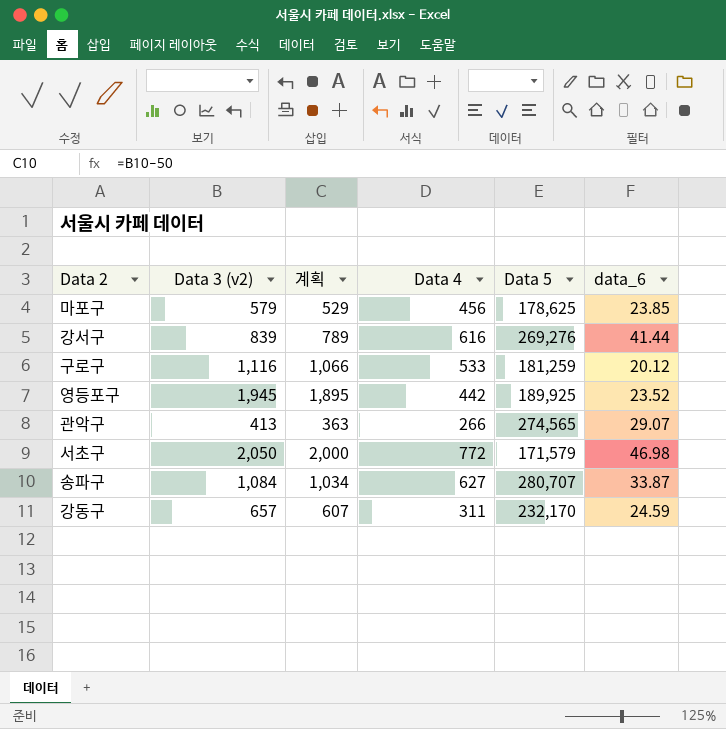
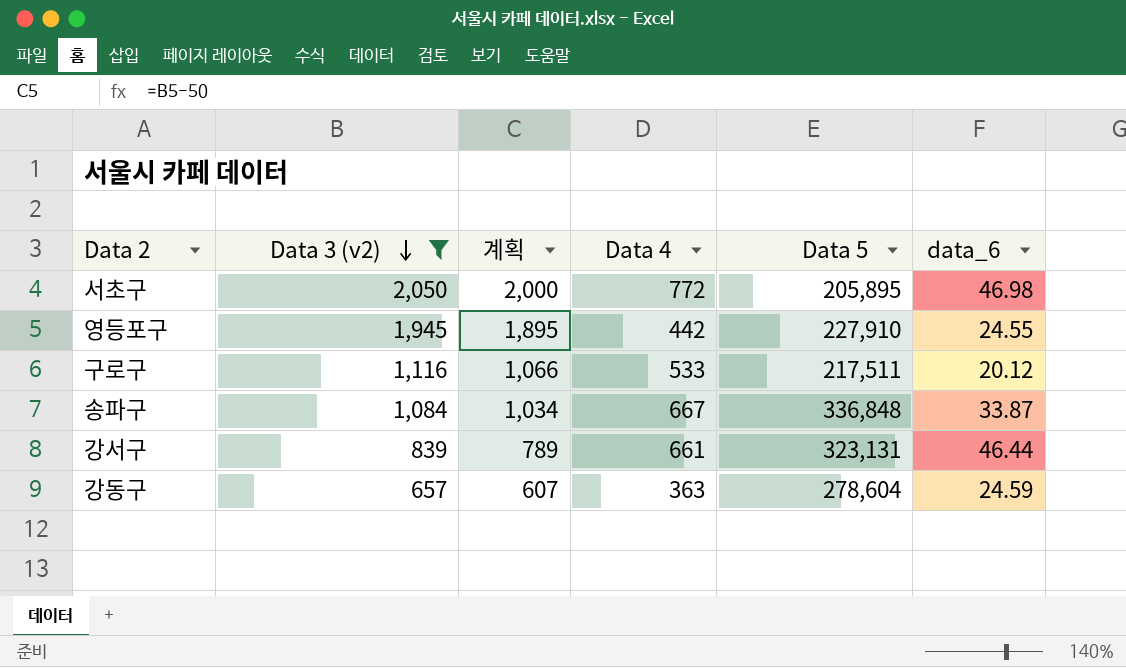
filter: none -> Data 3 (v2) >= 657
row order: none -> Data 3 (v2) descending
서초구 | Data 5: 171,579 -> 205,895
영등포구 | Data 5: 189,925 -> 227,910
영등포구 | data_6: 23.52 -> 24.55
구로구 | Data 5: 181,259 -> 217,511
송파구 | Data 4: 627 -> 667
송파구 | Data 5: 280,707 -> 336,848
강서구 | Data 4: 616 -> 661
강서구 | Data 5: 269,276 -> 323,131
강서구 | data_6: 41.44 -> 46.44
강동구 | Data 4: 311 -> 363
강동구 | Data 5: 232,170 -> 278,604

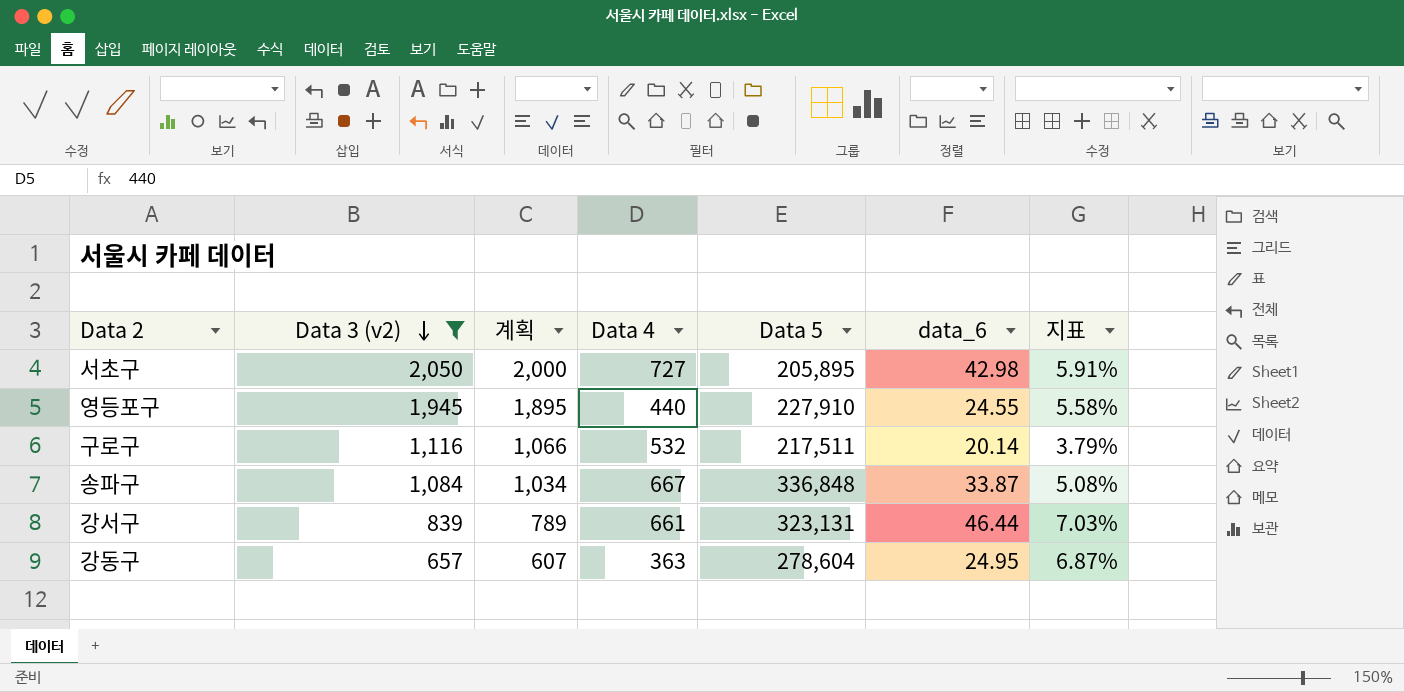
column 지표 | formula: none -> [data_6] / [Data 4]
서초구 | Data 4: 772 -> 727
서초구 | data_6: 46.98 -> 42.98
영등포구 | Data 4: 442 -> 440
구로구 | Data 4: 533 -> 532
구로구 | data_6: 20.12 -> 20.14
강동구 | data_6: 24.59 -> 24.95

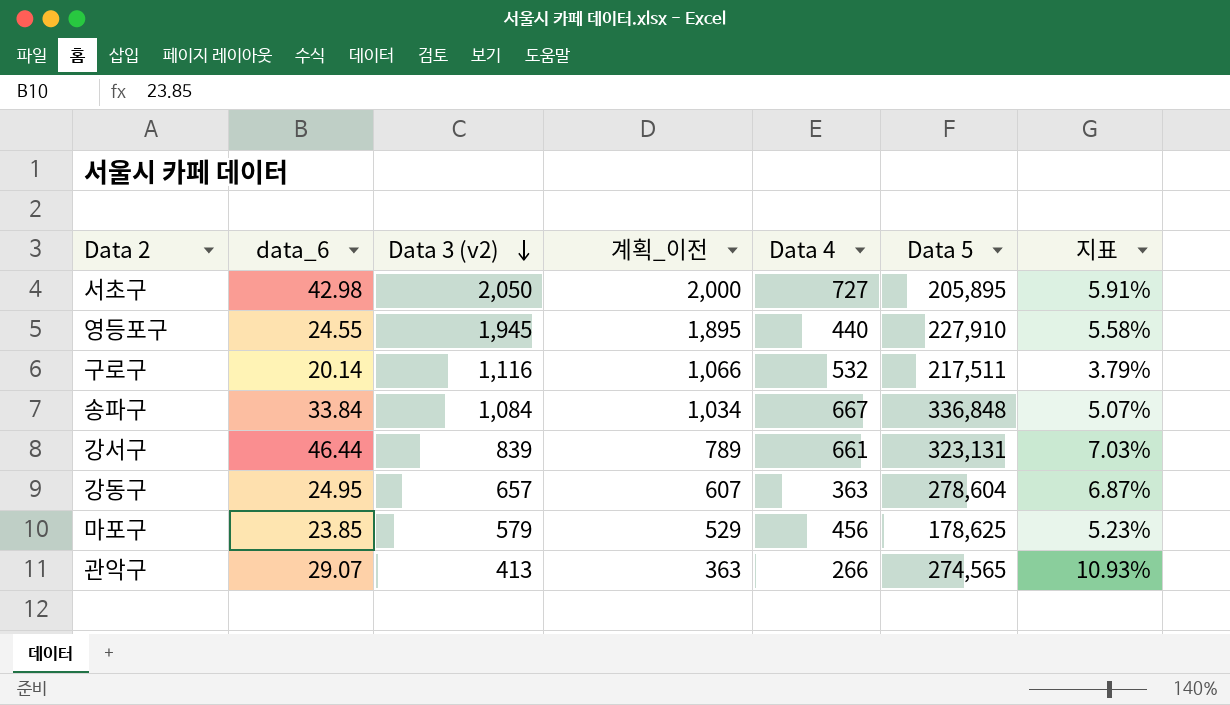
filter: Data 3 (v2) >= 657 -> none
column data_6 | position: 6 -> 2
column name: 계획 -> 계획_이전
송파구 | data_6: 33.87 -> 33.84
송파구 | 지표: 5.08% -> 5.07%

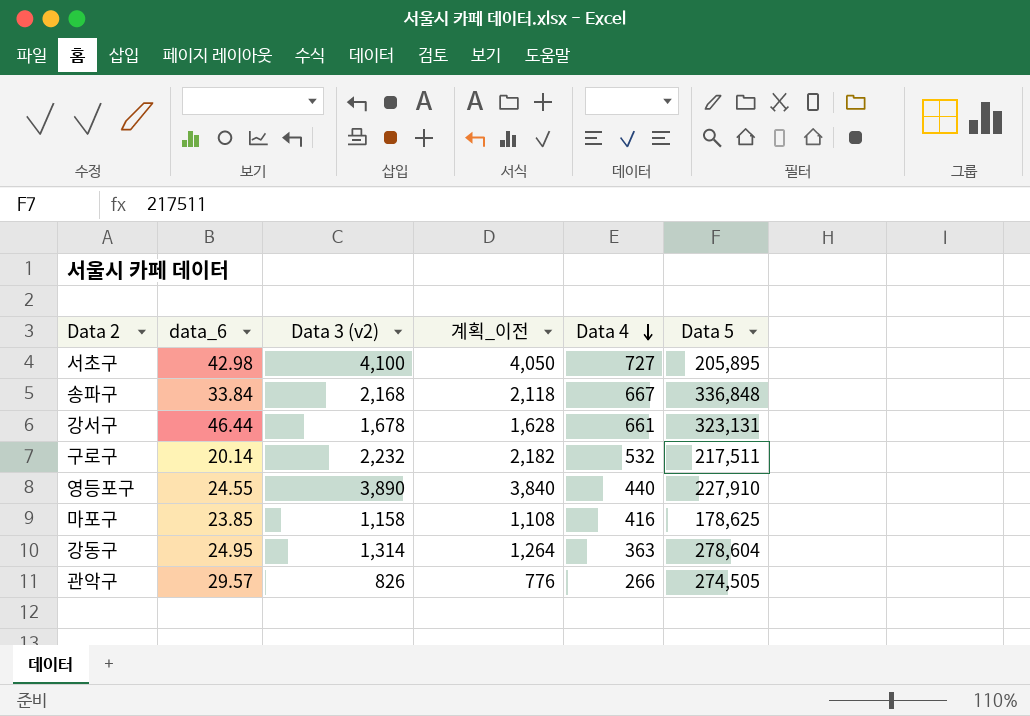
row order: Data 3 (v2) descending -> Data 4 descending
column 지표 | formula: [data_6] / [Data 4] -> none
서초구 | Data 3 (v2): 2,050 -> 4,100
서초구 | 계획_이전: 2,000 -> 4,050
송파구 | Data 3 (v2): 1,084 -> 2,168
송파구 | 계획_이전: 1,034 -> 2,118
강서구 | Data 3 (v2): 839 -> 1,678
강서구 | 계획_이전: 789 -> 1,628
구로구 | Data 3 (v2): 1,116 -> 2,232
구로구 | 계획_이전: 1,066 -> 2,182
영등포구 | Data 3 (v2): 1,945 -> 3,890
영등포구 | 계획_이전: 1,895 -> 3,840
마포구 | Data 3 (v2): 579 -> 1,158
마포구 | 계획_이전: 529 -> 1,108
마포구 | Data 4: 456 -> 416
강동구 | Data 3 (v2): 657 -> 1,314
강동구 | 계획_이전: 607 -> 1,264
관악구 | data_6: 29.07 -> 29.57
관악구 | Data 3 (v2): 413 -> 826
관악구 | 계획_이전: 363 -> 776
관악구 | Data 5: 274,565 -> 274,505

